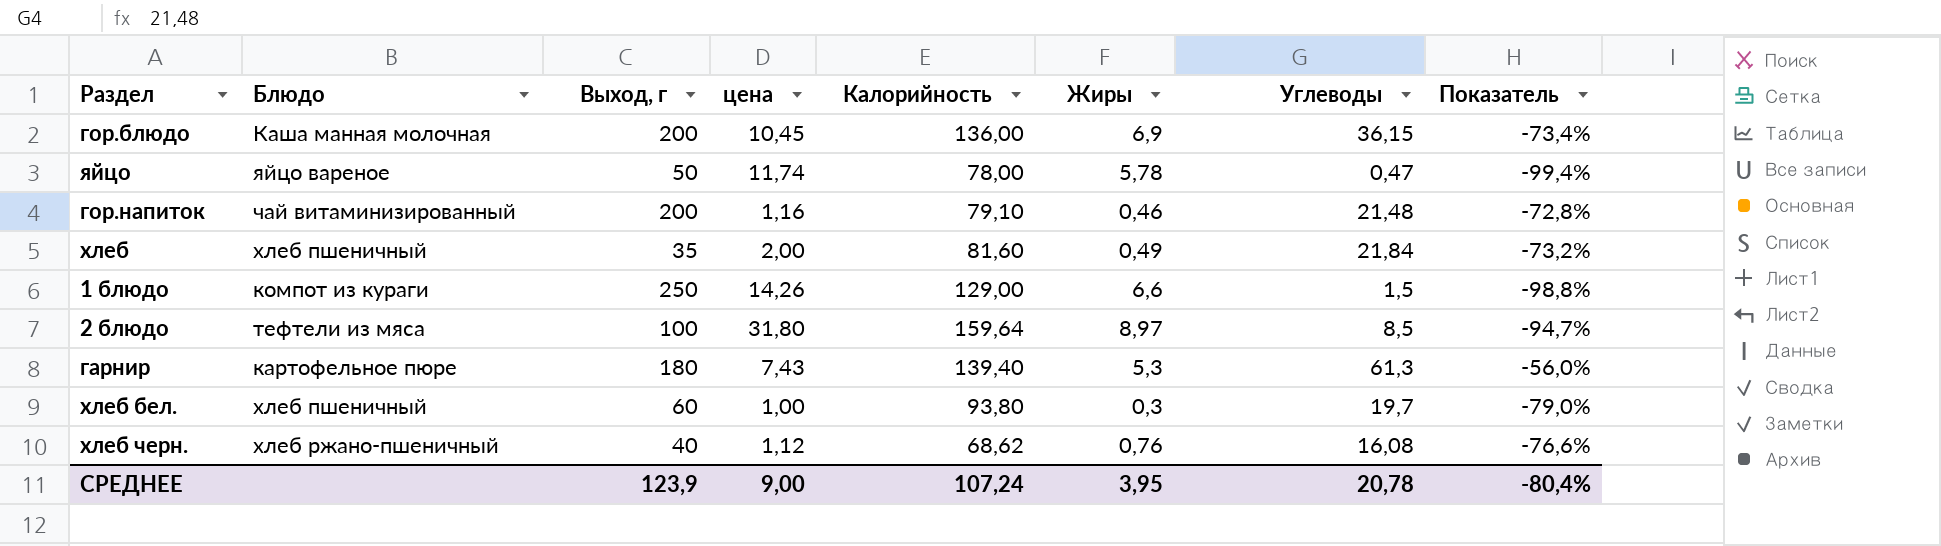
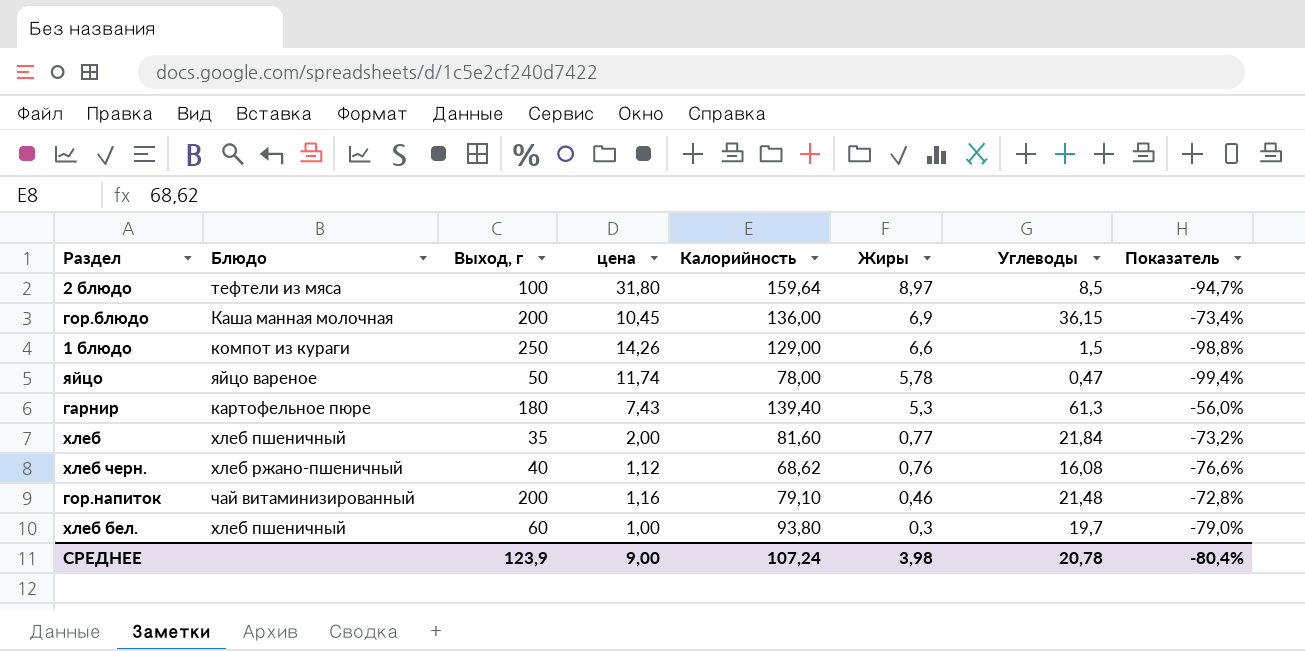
row order: none -> Жиры descending
хлеб | Жиры: 0,49 -> 0,77
СРЕДНЕЕ | Жиры: 3,95 -> 3,98

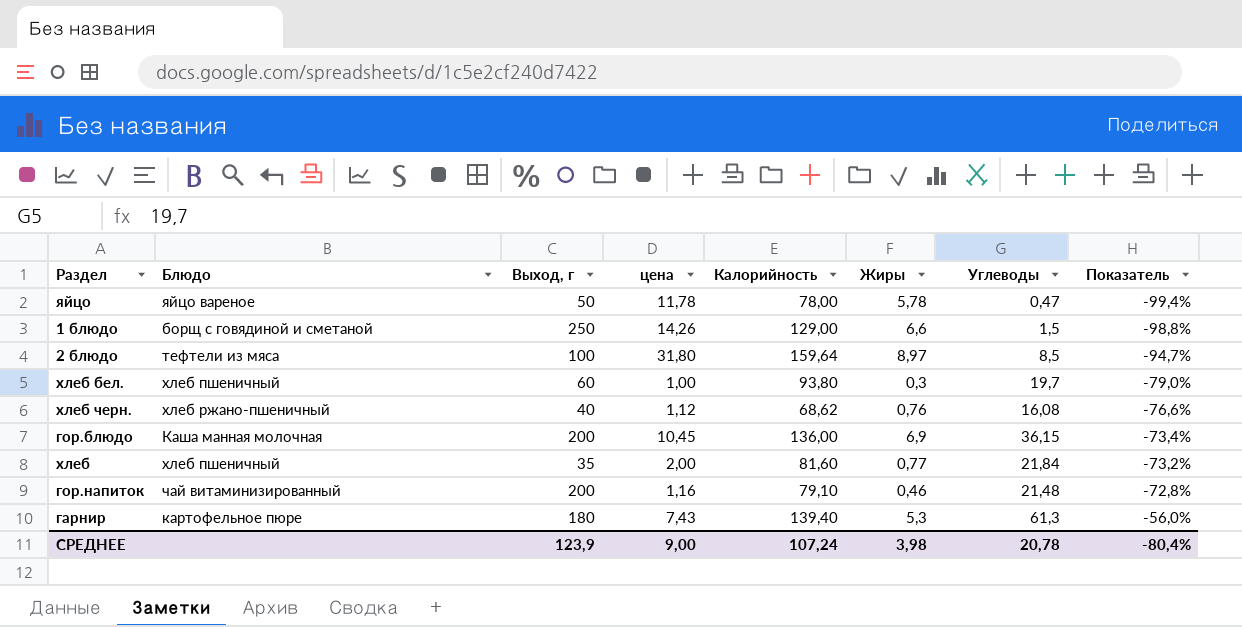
row order: Жиры descending -> Показатель ascending
яйцо | цена: 11,74 -> 11,78
1 блюдо | Блюдо: компот из кураги -> борщ с говядиной и сметаной

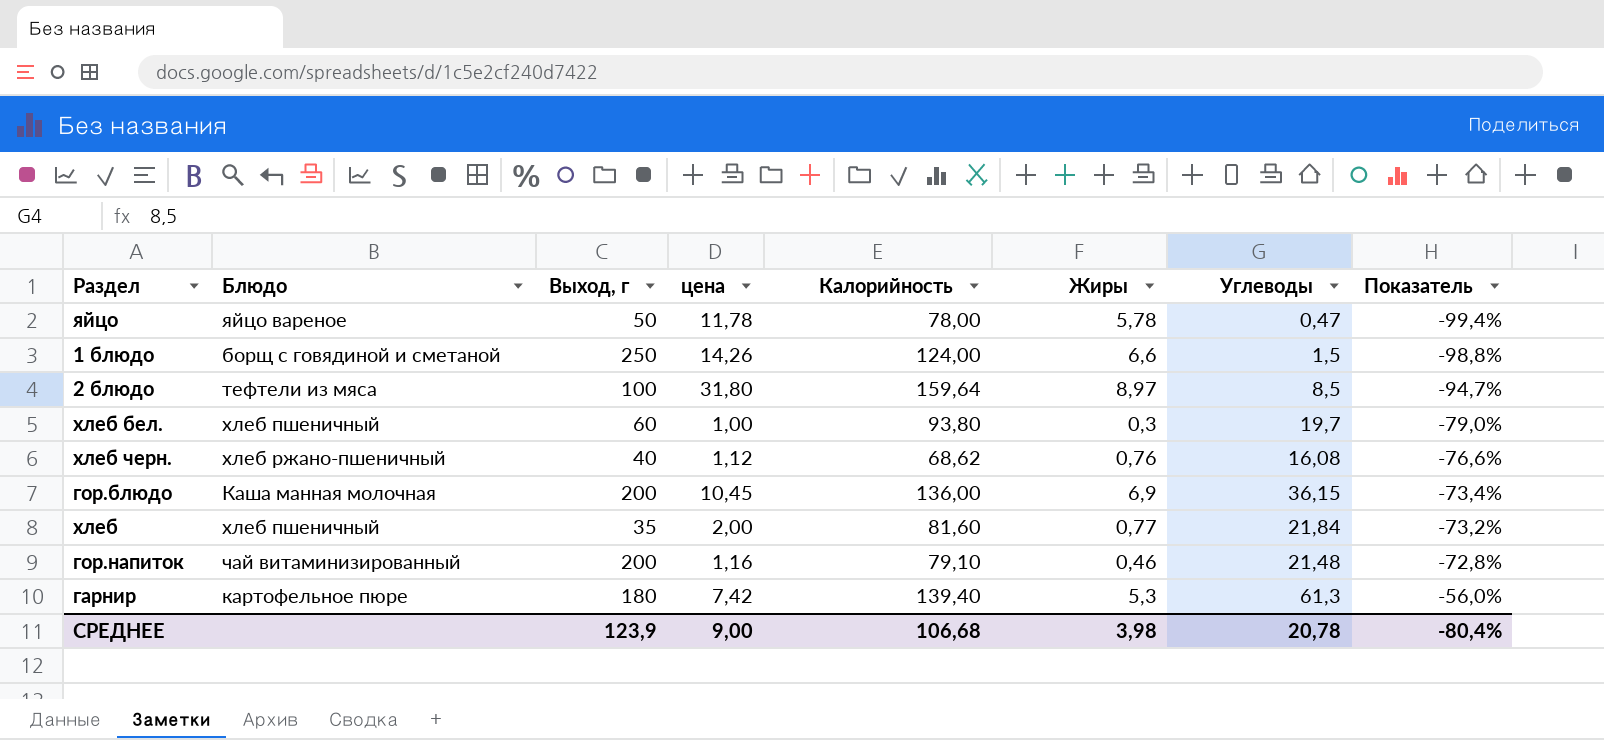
1 блюдо | Калорийность: 129,00 -> 124,00
гарнир | цена: 7,43 -> 7,42
СРЕДНЕЕ | Калорийность: 107,24 -> 106,68

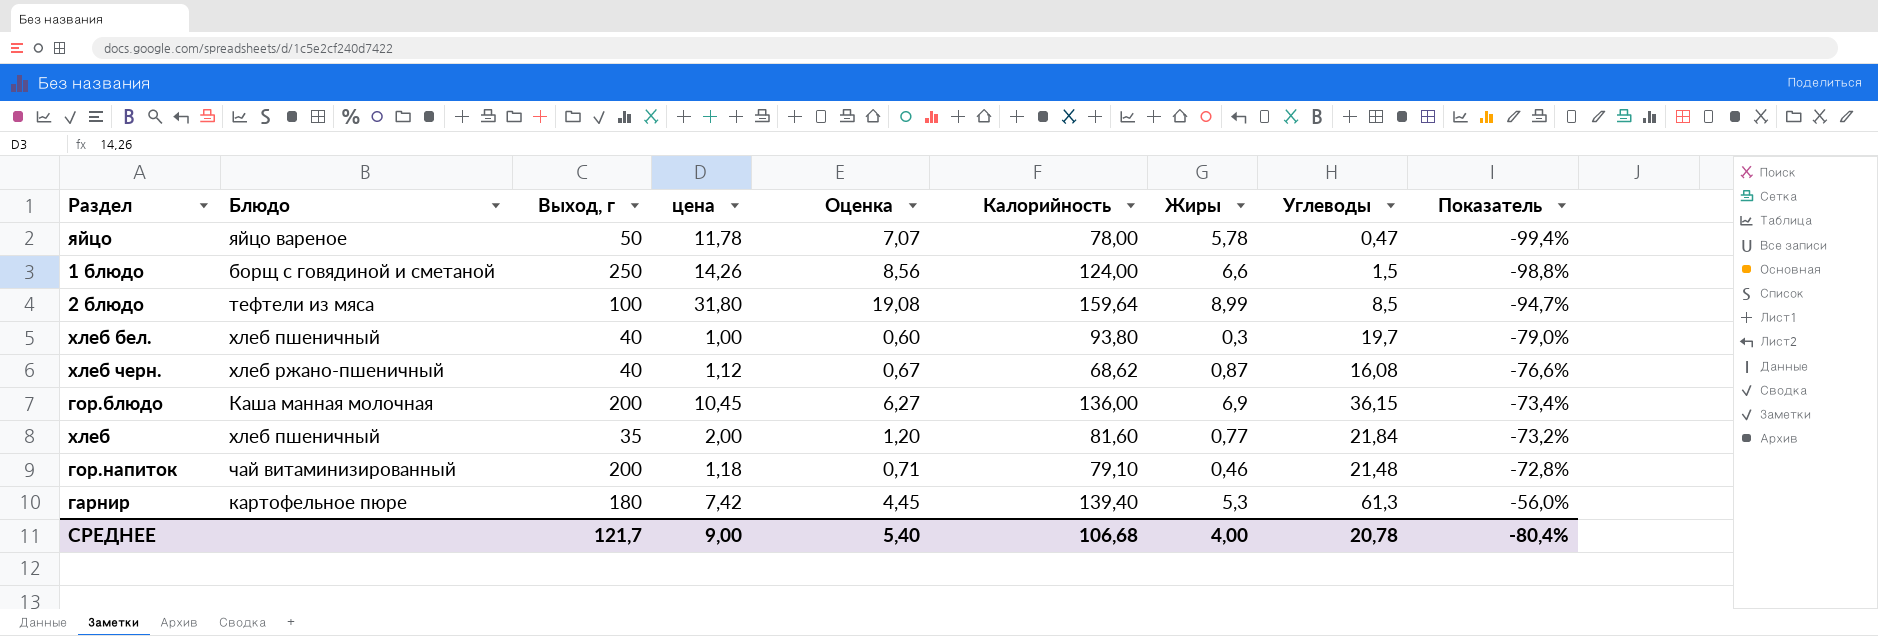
column Оценка | formula: none -> [цена] * 0,6
2 блюдо | Жиры: 8,97 -> 8,99
хлеб бел. | Выход, г: 60 -> 40
хлеб черн. | Жиры: 0,76 -> 0,87
гор.напиток | цена: 1,16 -> 1,18
СРЕДНЕЕ | Выход, г: 123,9 -> 121,7
СРЕДНЕЕ | Жиры: 3,98 -> 4,00

